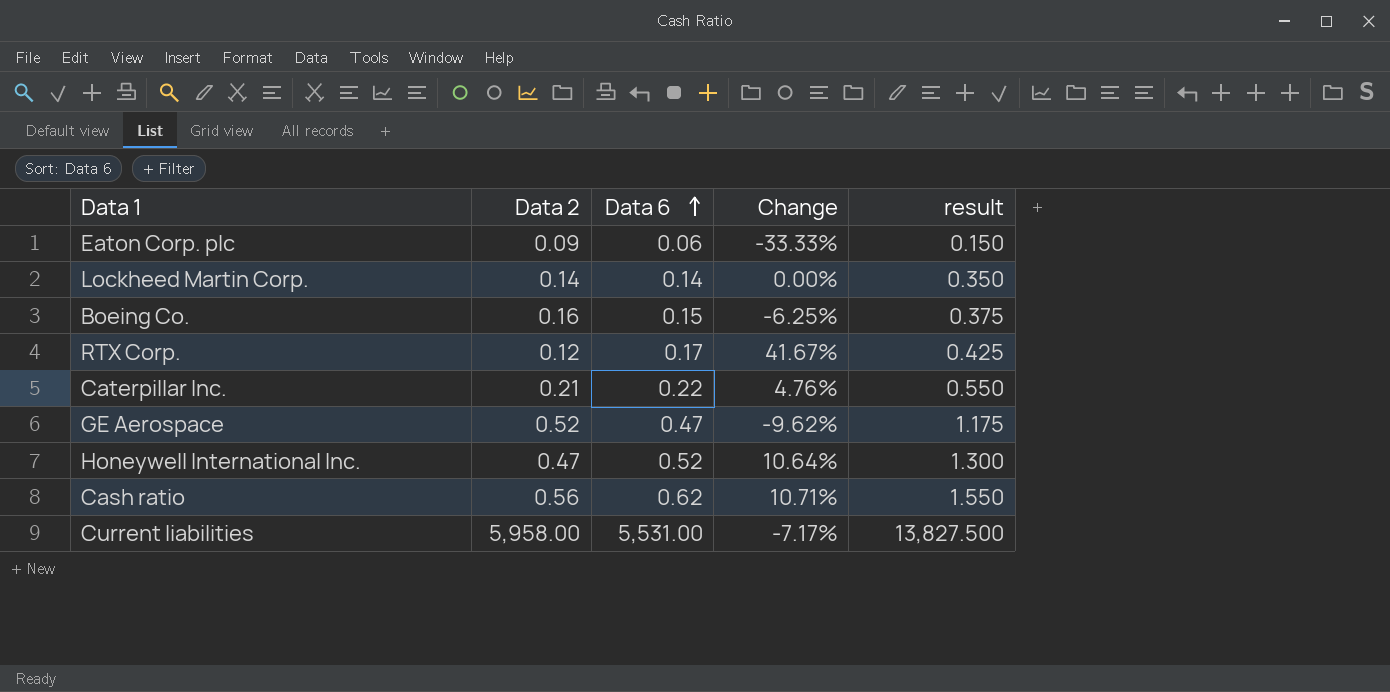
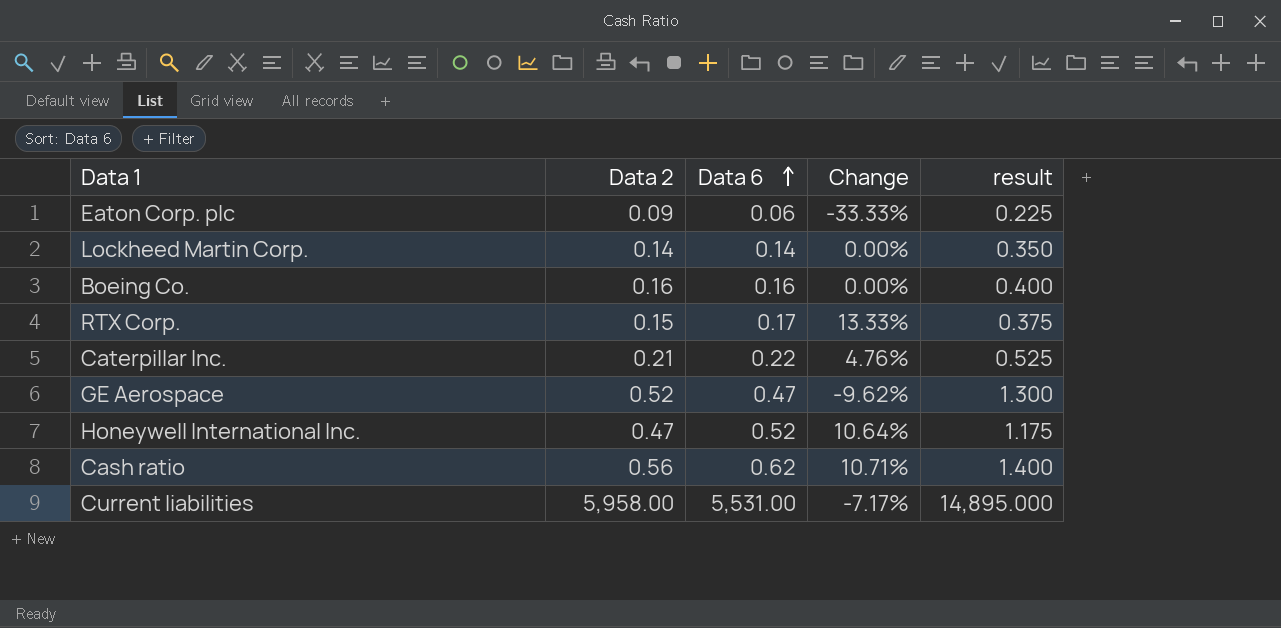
column result | formula: [Data 6] * 2.5 -> [Data 2] * 2.5
Boeing Co. | Data 6: 0.15 -> 0.16
Boeing Co. | Change: -6.25% -> 0.00%
RTX Corp. | Data 2: 0.12 -> 0.15
RTX Corp. | Change: 41.67% -> 13.33%

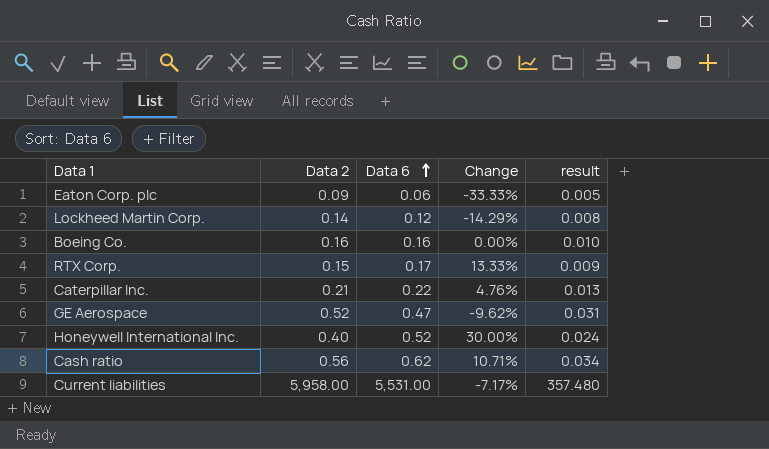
column result | formula: [Data 2] * 2.5 -> [Data 2] * 0.06
Lockheed Martin Corp. | Data 6: 0.14 -> 0.12
Lockheed Martin Corp. | Change: 0.00% -> -14.29%
Honeywell International Inc. | Data 2: 0.47 -> 0.40
Honeywell International Inc. | Change: 10.64% -> 30.00%

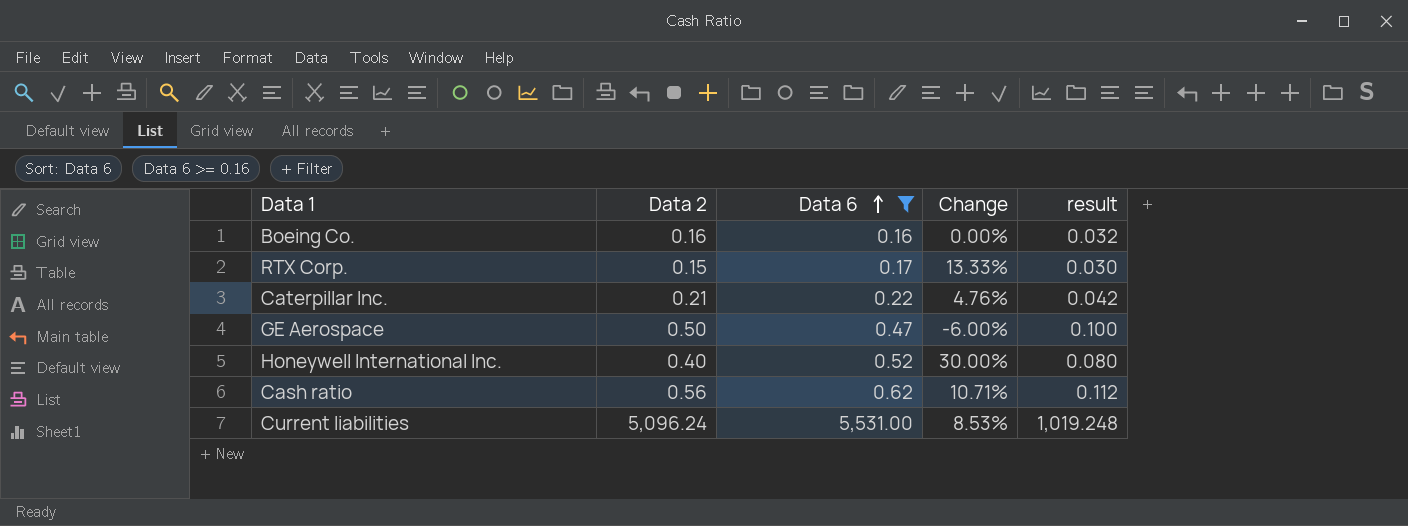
filter: none -> Data 6 >= 0.16
column result | formula: [Data 2] * 0.06 -> [Data 2] * 0.2
GE Aerospace | Data 2: 0.52 -> 0.50
GE Aerospace | Change: -9.62% -> -6.00%
Current liabilities | Data 2: 5,958.00 -> 5,096.24
Current liabilities | Change: -7.17% -> 8.53%

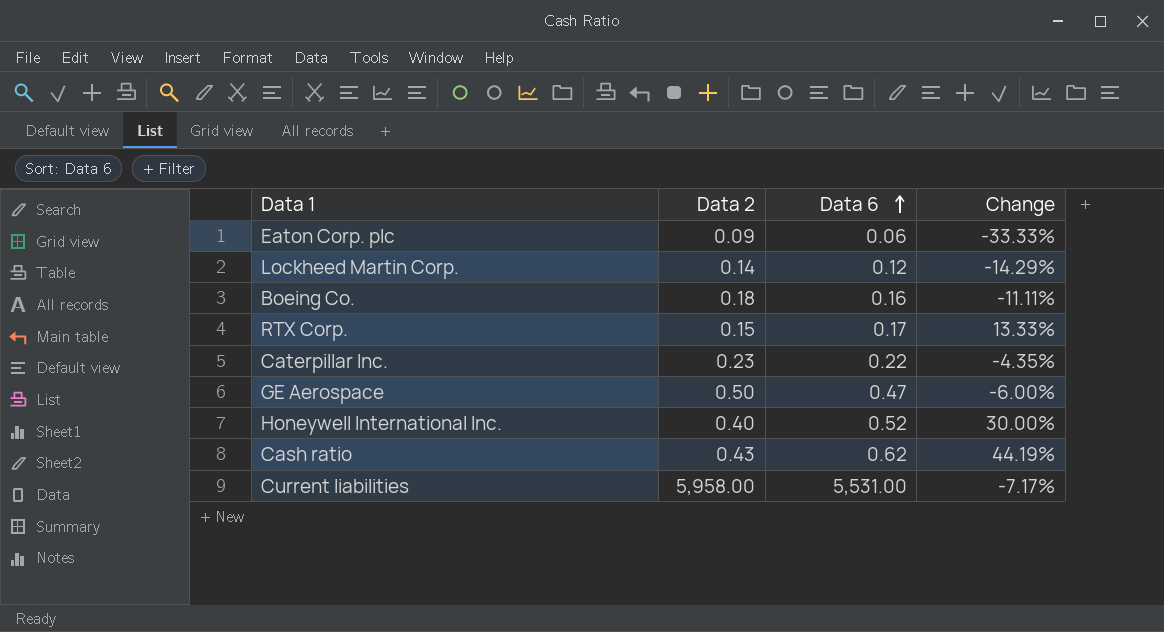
filter: Data 6 >= 0.16 -> none
column result | formula: [Data 2] * 0.2 -> none
Boeing Co. | Data 2: 0.16 -> 0.18
Boeing Co. | Change: 0.00% -> -11.11%
Caterpillar Inc. | Data 2: 0.21 -> 0.23
Caterpillar Inc. | Change: 4.76% -> -4.35%
Cash ratio | Data 2: 0.56 -> 0.43
Cash ratio | Change: 10.71% -> 44.19%
Current liabilities | Data 2: 5,096.24 -> 5,958.00
Current liabilities | Change: 8.53% -> -7.17%

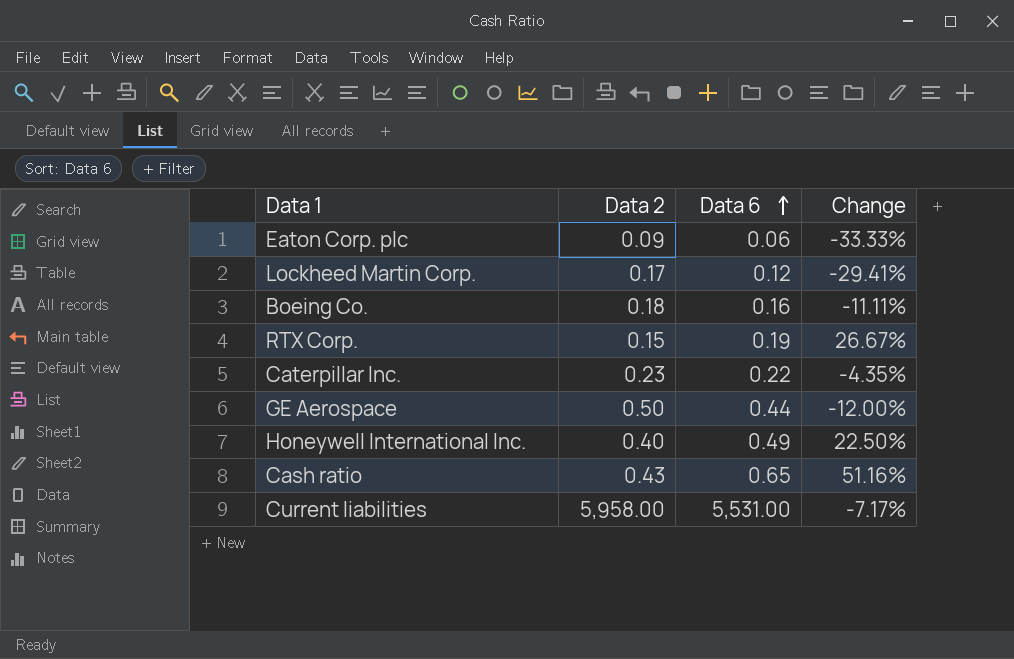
Lockheed Martin Corp. | Data 2: 0.14 -> 0.17
Lockheed Martin Corp. | Change: -14.29% -> -29.41%
RTX Corp. | Data 6: 0.17 -> 0.19
RTX Corp. | Change: 13.33% -> 26.67%
GE Aerospace | Data 6: 0.47 -> 0.44
GE Aerospace | Change: -6.00% -> -12.00%
Honeywell International Inc. | Data 6: 0.52 -> 0.49
Honeywell International Inc. | Change: 30.00% -> 22.50%
Cash ratio | Data 6: 0.62 -> 0.65
Cash ratio | Change: 44.19% -> 51.16%

